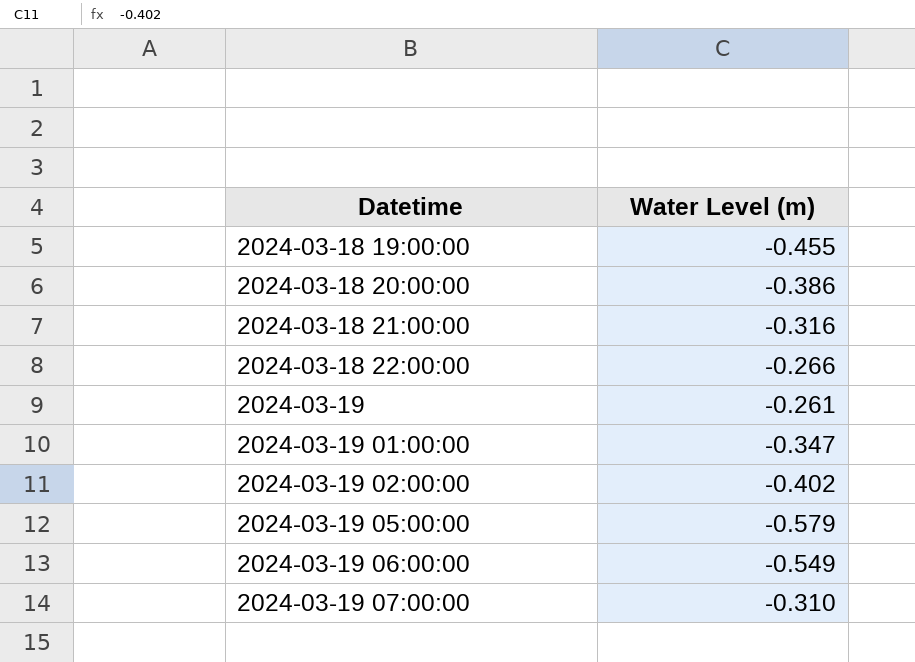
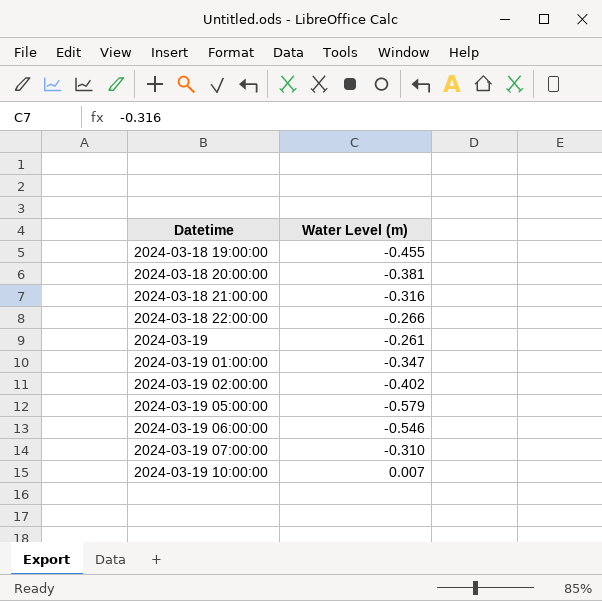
2024-03-18 20:00:00 | Water Level (m): -0.386 -> -0.381
2024-03-19 06:00:00 | Water Level (m): -0.549 -> -0.546
row 2024-03-19 10:00:00: none -> 0.007

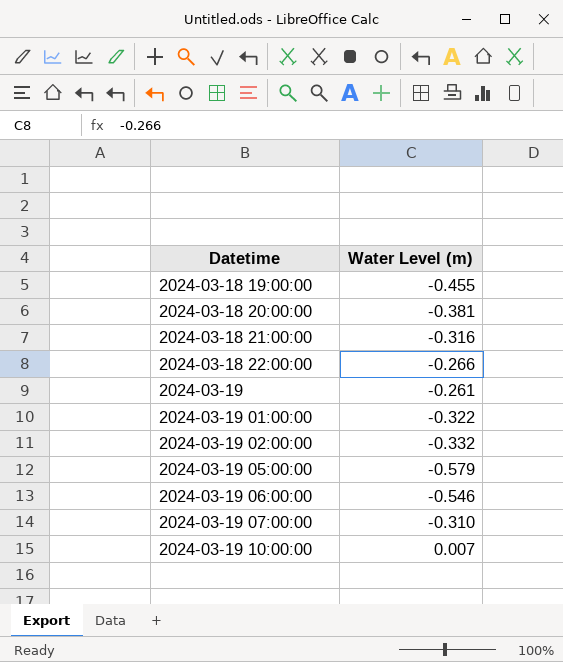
2024-03-19 01:00:00 | Water Level (m): -0.347 -> -0.322
2024-03-19 02:00:00 | Water Level (m): -0.402 -> -0.332

